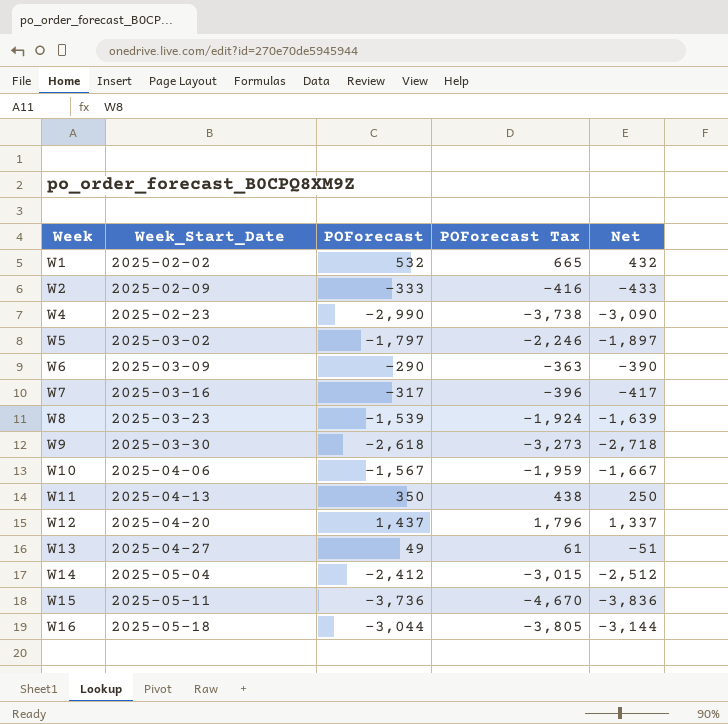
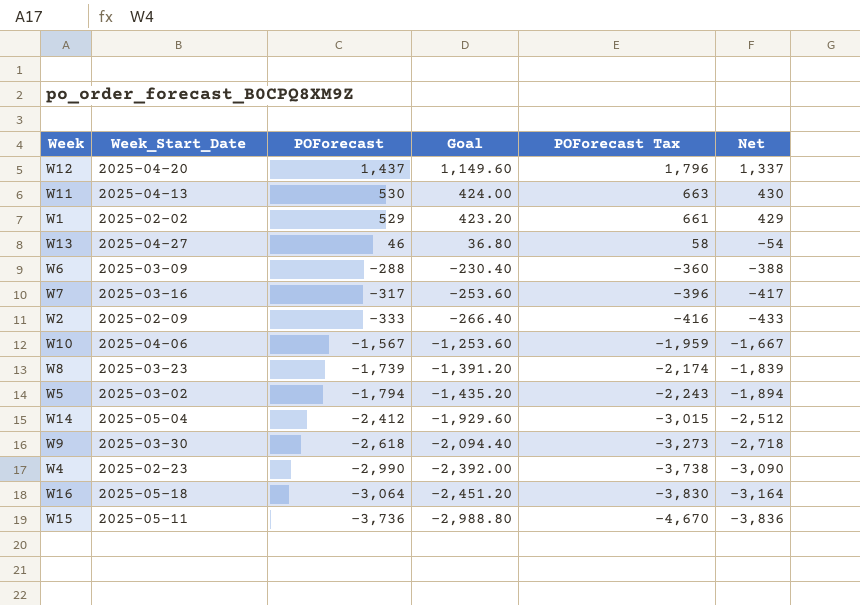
row order: Week ascending -> POForecast descending
column Goal | formula: none -> [POForecast] * 0.8
W11 | POForecast: 350 -> 530
W11 | POForecast Tax: 438 -> 663
W11 | Net: 250 -> 430
W1 | POForecast: 532 -> 529
W1 | POForecast Tax: 665 -> 661
W1 | Net: 432 -> 429
W13 | POForecast: 49 -> 46
W13 | POForecast Tax: 61 -> 58
W13 | Net: -51 -> -54
W6 | POForecast: -290 -> -288
W6 | POForecast Tax: -363 -> -360
W6 | Net: -390 -> -388
W8 | POForecast: -1,539 -> -1,739
W8 | POForecast Tax: -1,924 -> -2,174
W8 | Net: -1,639 -> -1,839
W5 | POForecast: -1,797 -> -1,794
W5 | POForecast Tax: -2,246 -> -2,243
W5 | Net: -1,897 -> -1,894
W16 | POForecast: -3,044 -> -3,064
W16 | POForecast Tax: -3,805 -> -3,830
W16 | Net: -3,144 -> -3,164

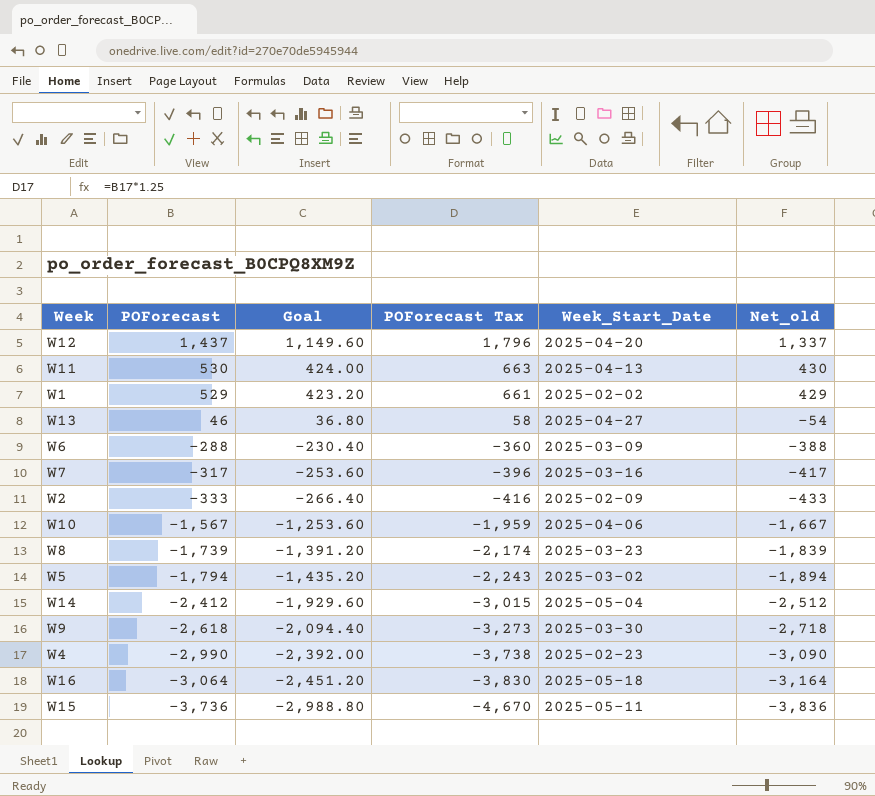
column Week_Start_Date | position: 2 -> 5
column name: Net -> Net_old

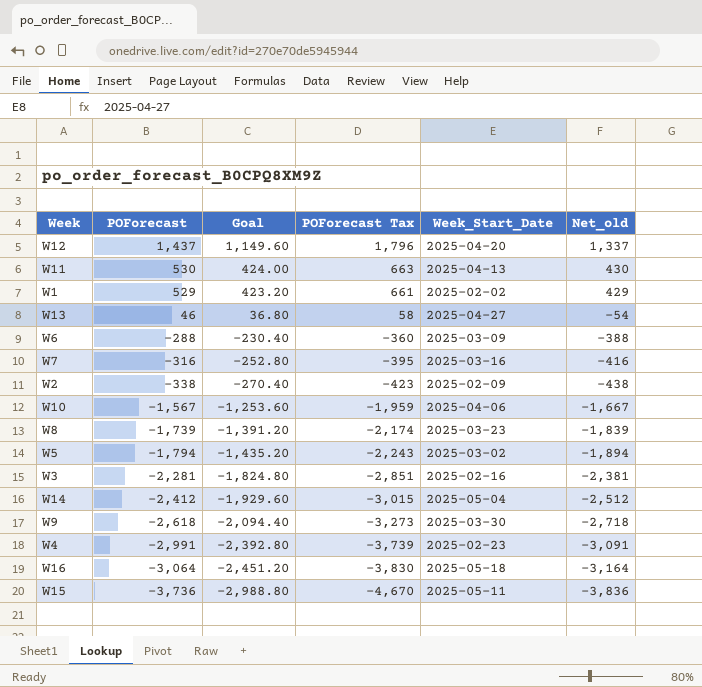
W7 | POForecast: -317 -> -316
W7 | Goal: -253.60 -> -252.80
W7 | POForecast Tax: -396 -> -395
W7 | Net_old: -417 -> -416
W2 | POForecast: -333 -> -338
W2 | Goal: -266.40 -> -270.40
W2 | POForecast Tax: -416 -> -423
W2 | Net_old: -433 -> -438
row W3: none -> -2,281 | -1,824.80 | -2,851 | 2025-02-16 | -2,381
W4 | POForecast: -2,990 -> -2,991
W4 | Goal: -2,392.00 -> -2,392.80
W4 | POForecast Tax: -3,738 -> -3,739
W4 | Net_old: -3,090 -> -3,091

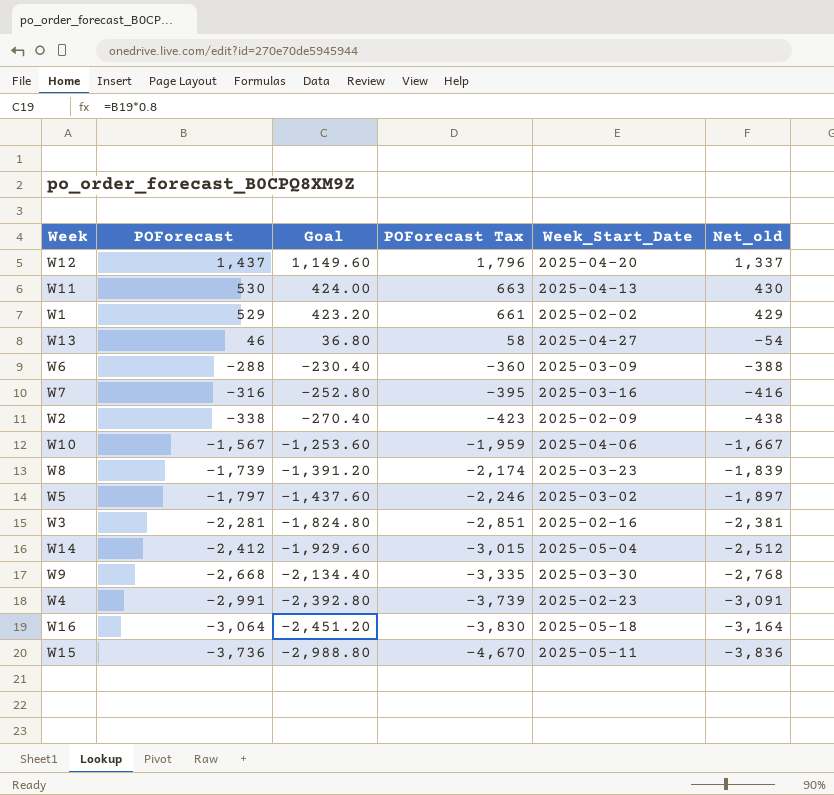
W5 | POForecast: -1,794 -> -1,797
W5 | Goal: -1,435.20 -> -1,437.60
W5 | POForecast Tax: -2,243 -> -2,246
W5 | Net_old: -1,894 -> -1,897
W9 | POForecast: -2,618 -> -2,668
W9 | Goal: -2,094.40 -> -2,134.40
W9 | POForecast Tax: -3,273 -> -3,335
W9 | Net_old: -2,718 -> -2,768

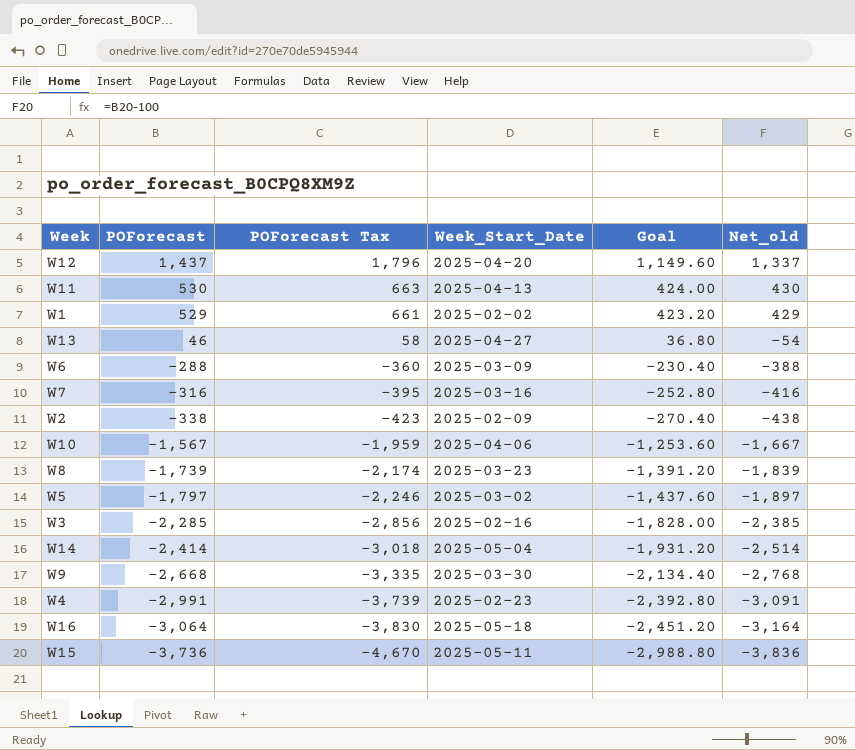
column Goal | position: 3 -> 5
W3 | POForecast: -2,281 -> -2,285
W3 | POForecast Tax: -2,851 -> -2,856
W3 | Goal: -1,824.80 -> -1,828.00
W3 | Net_old: -2,381 -> -2,385
W14 | POForecast: -2,412 -> -2,414
W14 | POForecast Tax: -3,015 -> -3,018
W14 | Goal: -1,929.60 -> -1,931.20
W14 | Net_old: -2,512 -> -2,514

